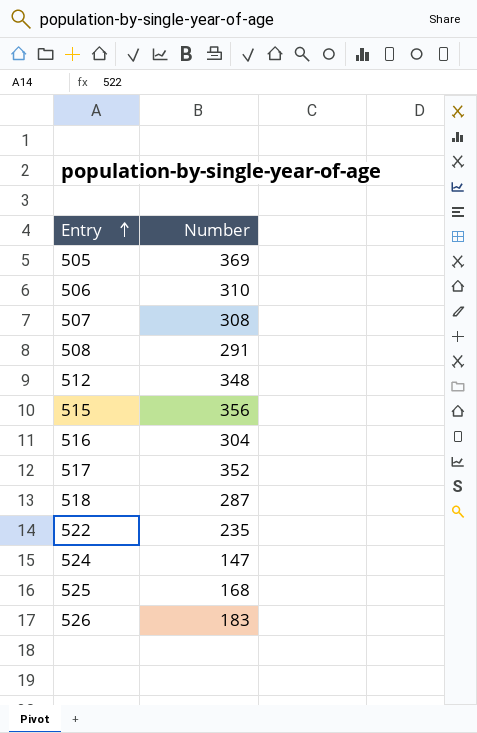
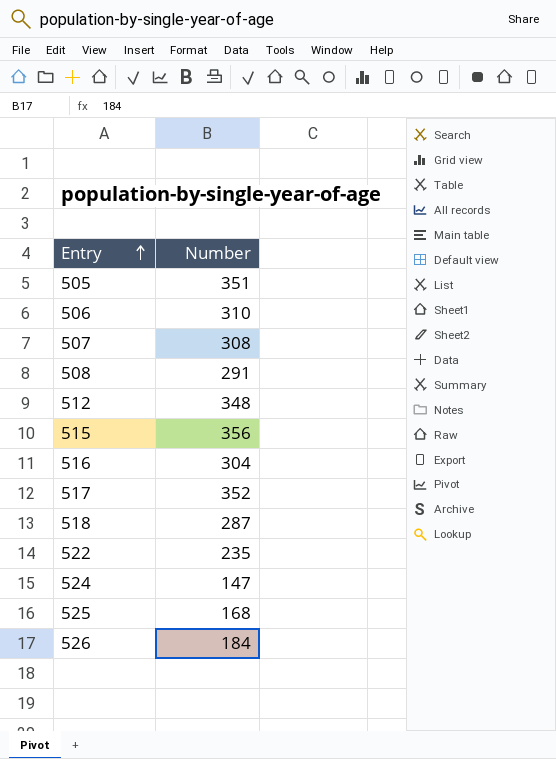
505 | Number: 369 -> 351
526 | Number: 183 -> 184

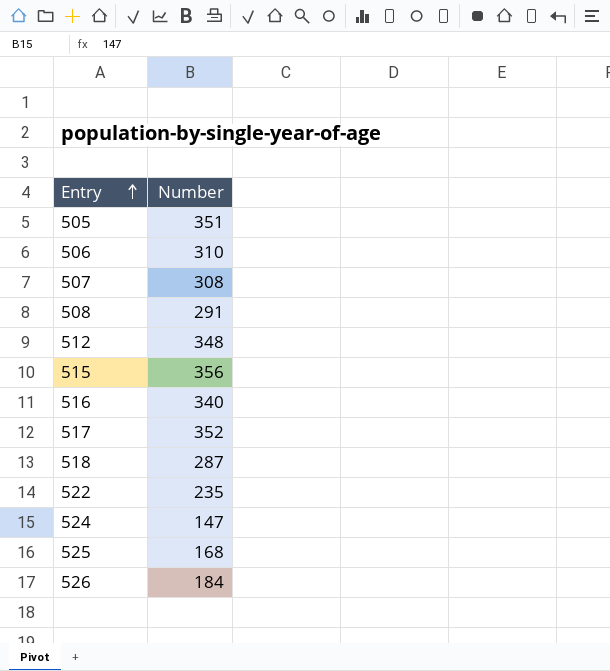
516 | Number: 304 -> 340

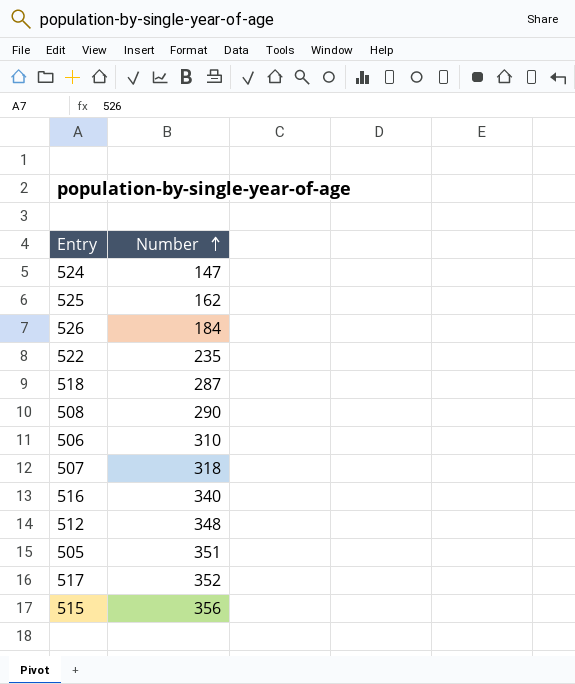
row order: Entry ascending -> Number ascending
525 | Number: 168 -> 162
508 | Number: 291 -> 290
507 | Number: 308 -> 318

